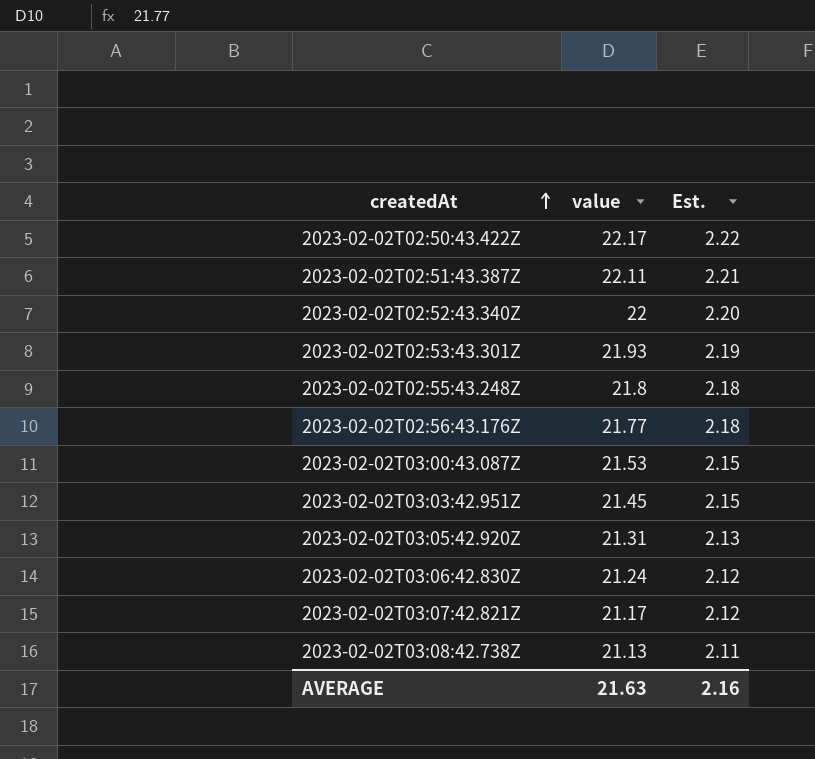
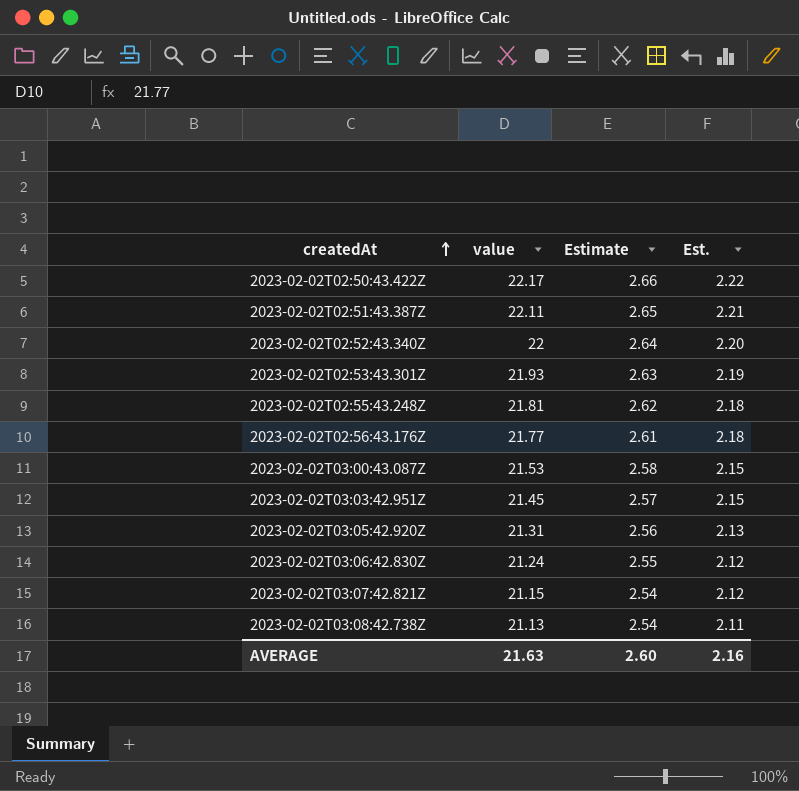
column Estimate | formula: none -> [value] * 0.12
2023-02-02T02:55:43.248Z | value: 21.8 -> 21.81
2023-02-02T03:07:42.821Z | value: 21.17 -> 21.15

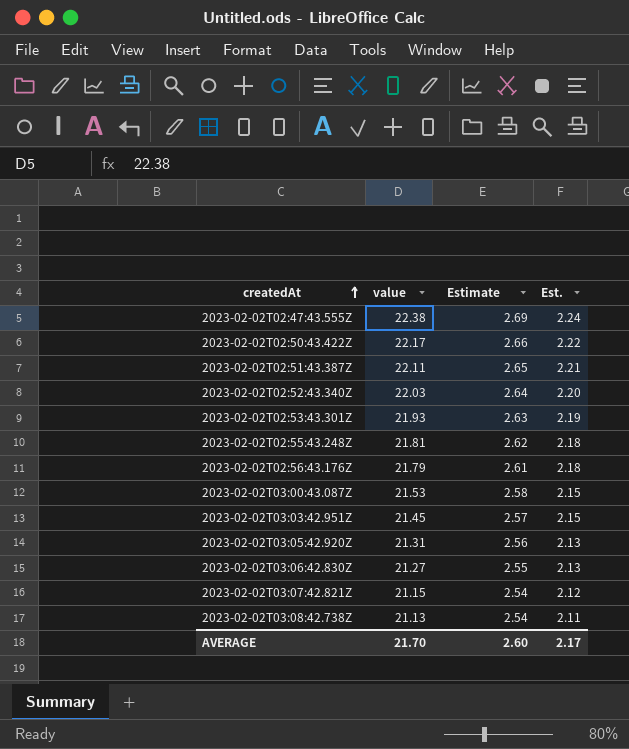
row 2023-02-02T02:47:43.555Z: none -> 22.38 | 2.69 | 2.24
2023-02-02T02:52:43.340Z | value: 22 -> 22.03
2023-02-02T02:56:43.176Z | value: 21.77 -> 21.79
2023-02-02T03:06:42.830Z | value: 21.24 -> 21.27
2023-02-02T03:06:42.830Z | Est.: 2.12 -> 2.13
AVERAGE | value: 21.63 -> 21.70
AVERAGE | Est.: 2.16 -> 2.17

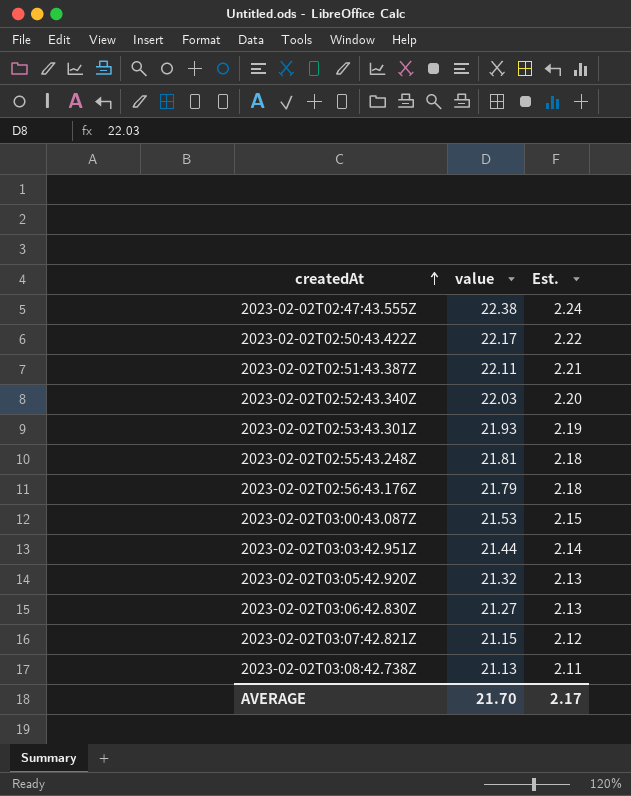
column Estimate | formula: [value] * 0.12 -> none
2023-02-02T03:03:42.951Z | value: 21.45 -> 21.44
2023-02-02T03:03:42.951Z | Est.: 2.15 -> 2.14
2023-02-02T03:05:42.920Z | value: 21.31 -> 21.32

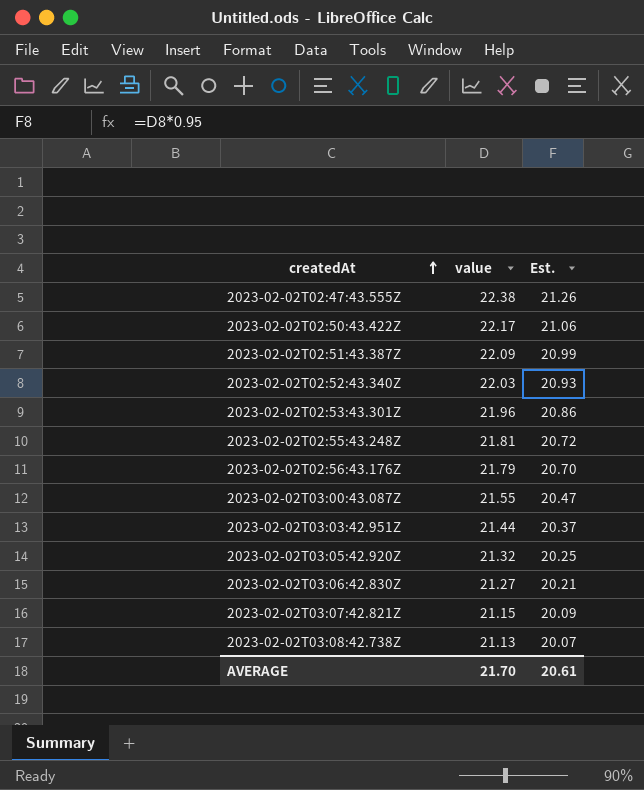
column Est. | formula: [value] * 0.1 -> [value] * 0.95
2023-02-02T02:51:43.387Z | value: 22.11 -> 22.09
2023-02-02T02:53:43.301Z | value: 21.93 -> 21.96
2023-02-02T03:00:43.087Z | value: 21.53 -> 21.55
AVERAGE | Est.: 2.17 -> 20.61

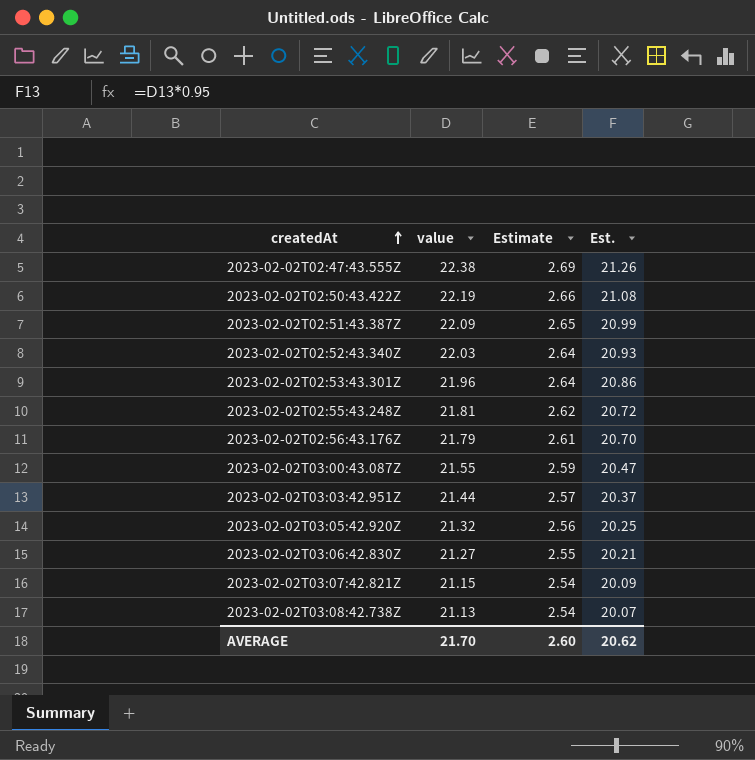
column Estimate | formula: none -> [value] * 0.12
2023-02-02T02:50:43.422Z | value: 22.17 -> 22.19
2023-02-02T02:50:43.422Z | Est.: 21.06 -> 21.08
AVERAGE | Est.: 20.61 -> 20.62

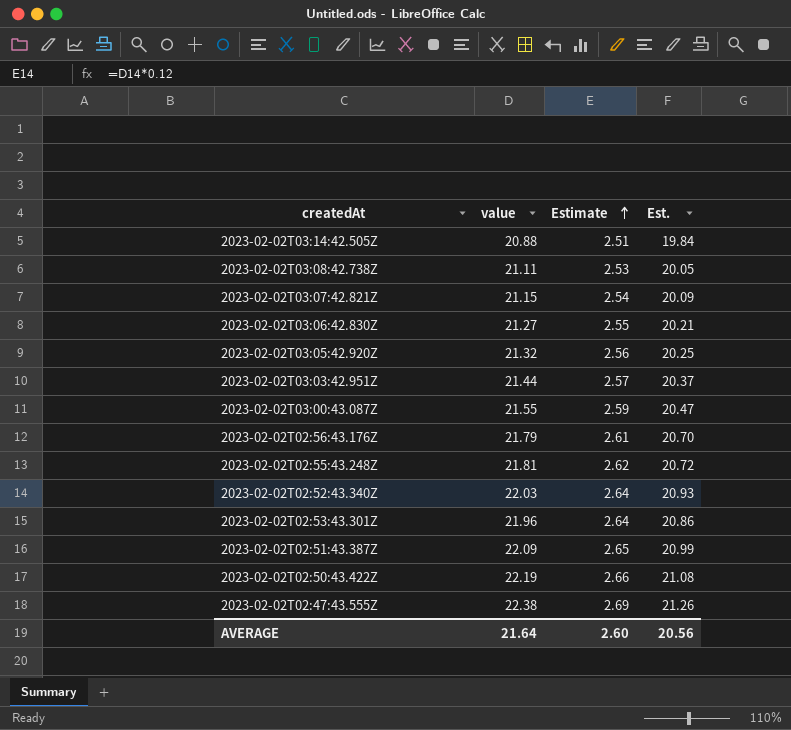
row order: createdAt ascending -> Estimate ascending
row 2023-02-02T03:14:42.505Z: none -> 20.88 | 2.51 | 19.84
2023-02-02T03:08:42.738Z | value: 21.13 -> 21.11
2023-02-02T03:08:42.738Z | Estimate: 2.54 -> 2.53
2023-02-02T03:08:42.738Z | Est.: 20.07 -> 20.05
AVERAGE | value: 21.70 -> 21.64
AVERAGE | Est.: 20.62 -> 20.56

